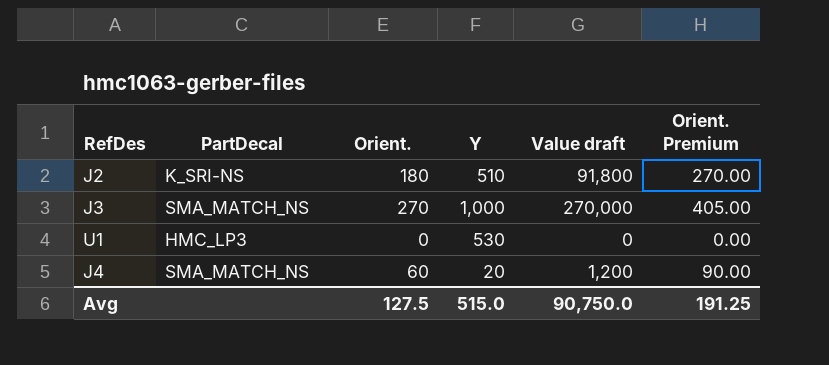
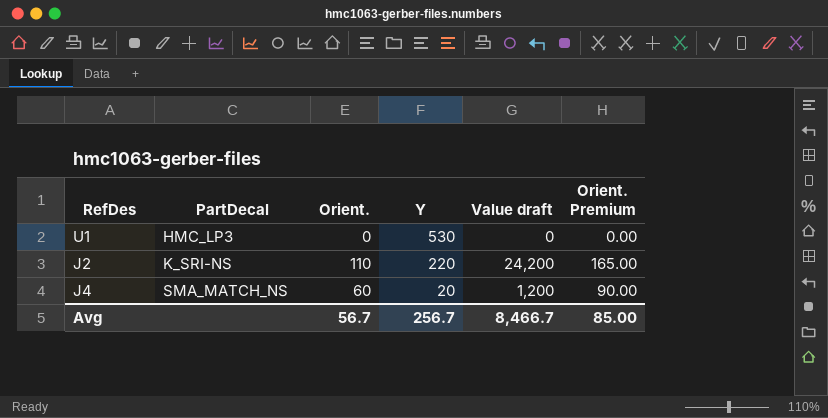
row order: none -> PartDecal ascending
row J3: SMA_MATCH_NS | 270 | 1,000 | 270,000 | 405.00 -> none
J2 | Orient.: 180 -> 110
J2 | Y: 510 -> 220
J2 | Value draft: 91,800 -> 24,200
J2 | Orient. Premium: 270.00 -> 165.00
Avg | Orient.: 127.5 -> 56.7
Avg | Y: 515.0 -> 256.7
Avg | Value draft: 90,750.0 -> 8,466.7
Avg | Orient. Premium: 191.25 -> 85.00

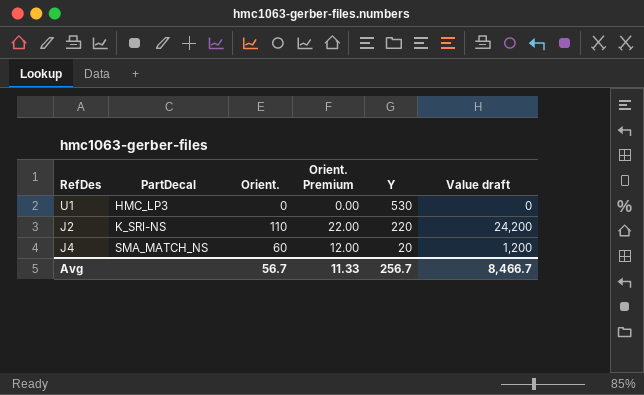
column Orient. Premium | formula: [Orient.] * 1.5 -> [Orient.] * 0.2
column Orient. Premium | position: 6 -> 4
Avg | Orient. Premium: 85.00 -> 11.33

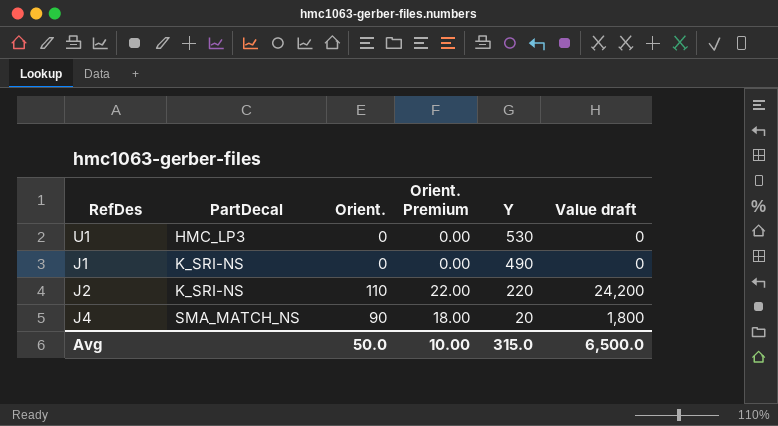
row J1: none -> K_SRI-NS | 0 | 0.00 | 490 | 0
J4 | Orient.: 60 -> 90
J4 | Orient. Premium: 12.00 -> 18.00
J4 | Value draft: 1,200 -> 1,800
Avg | Orient.: 56.7 -> 50.0
Avg | Orient. Premium: 11.33 -> 10.00
Avg | Y: 256.7 -> 315.0
Avg | Value draft: 8,466.7 -> 6,500.0

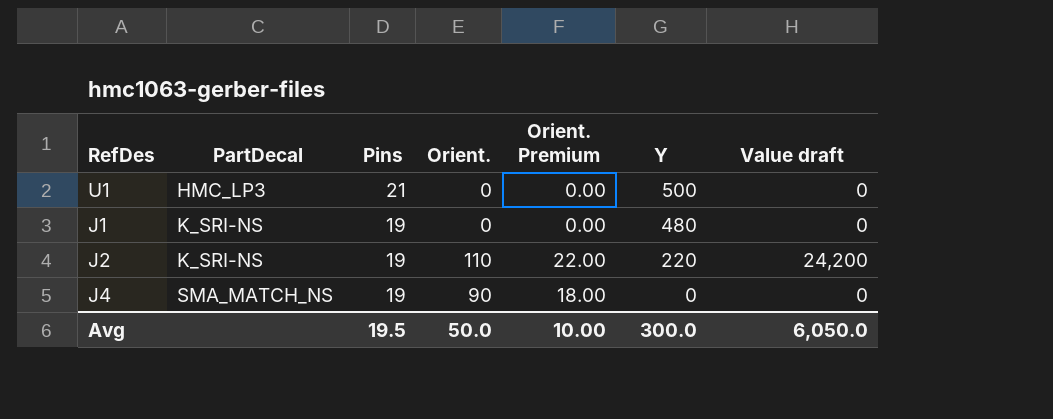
column Pins | position: none -> 3
U1 | Y: 530 -> 500
J1 | Y: 490 -> 480
J4 | Y: 20 -> 0
J4 | Value draft: 1,800 -> 0
Avg | Y: 315.0 -> 300.0
Avg | Value draft: 6,500.0 -> 6,050.0

